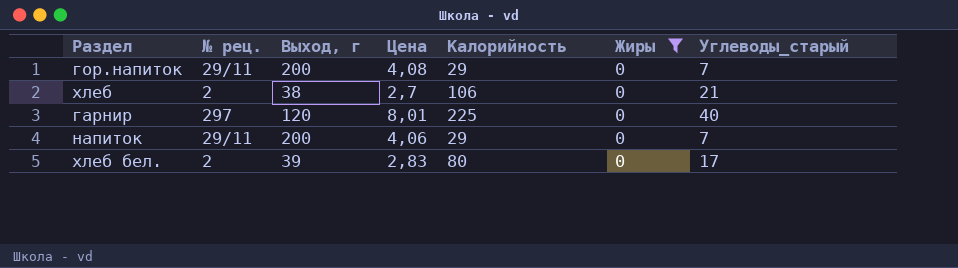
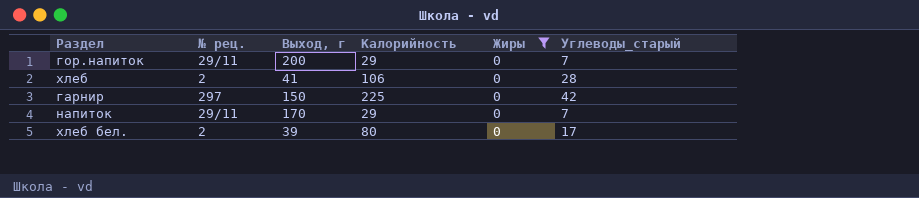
column Цена | position: 4 -> none
хлеб | Выход, г: 38 -> 41
хлеб | Углеводы_старый: 21 -> 28
гарнир | Выход, г: 120 -> 150
гарнир | Углеводы_старый: 40 -> 42
напиток | Выход, г: 200 -> 170

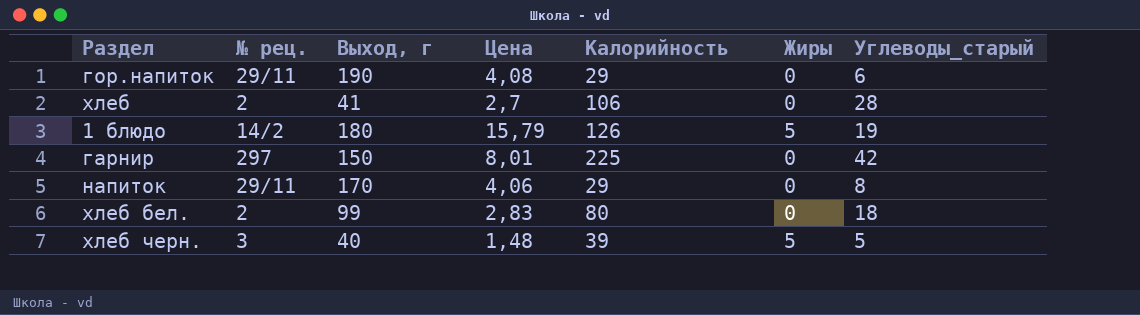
filter: Жиры = 0 -> none
column Цена | position: none -> 4
гор.напиток | Выход, г: 200 -> 190
гор.напиток | Углеводы_старый: 7 -> 6
напиток | Углеводы_старый: 7 -> 8
хлеб бел. | Выход, г: 39 -> 99
хлеб бел. | Углеводы_старый: 17 -> 18

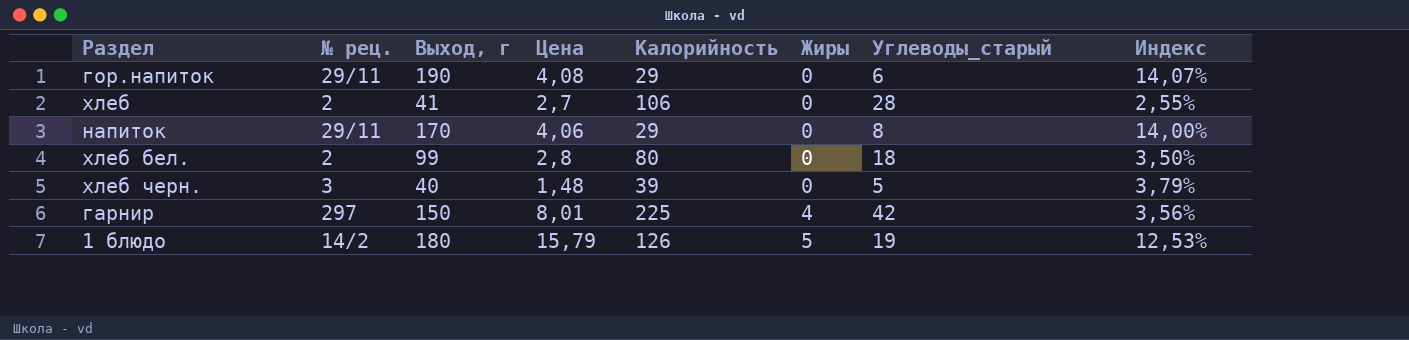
row order: none -> Жиры ascending
column Индекс | formula: none -> [Цена] / [Калорийность]
хлеб бел. | Цена: 2,83 -> 2,8
хлеб черн. | Жиры: 5 -> 0
гарнир | Жиры: 0 -> 4

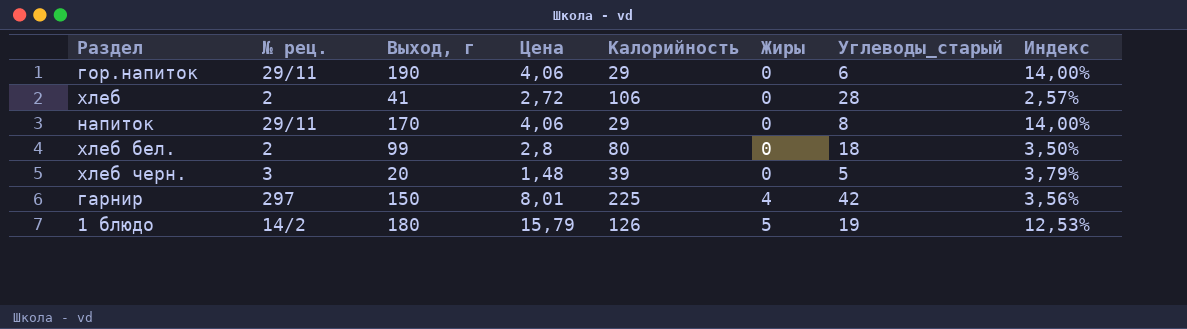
гор.напиток | Цена: 4,08 -> 4,06
гор.напиток | Индекс: 14,07% -> 14,00%
хлеб | Цена: 2,7 -> 2,72
хлеб | Индекс: 2,55% -> 2,57%
хлеб черн. | Выход, г: 40 -> 20

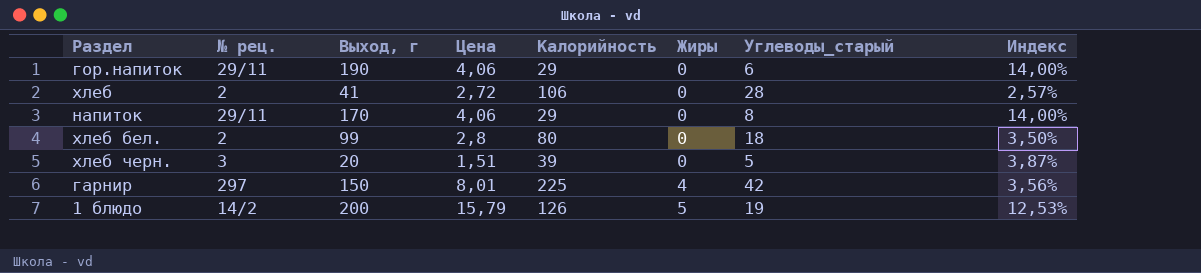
хлеб черн. | Цена: 1,48 -> 1,51
хлеб черн. | Индекс: 3,79% -> 3,87%
1 блюдо | Выход, г: 180 -> 200

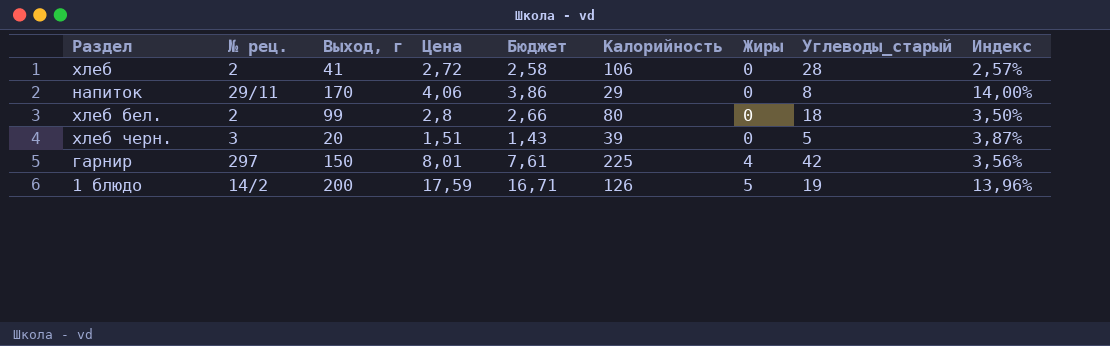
column Бюджет | formula: none -> [Цена] * 0,95
row гор.напиток: 29/11 | 190 | 4,06 | 29 | 0 | 6 | 14,00% -> none
1 блюдо | Цена: 15,79 -> 17,59
1 блюдо | Индекс: 12,53% -> 13,96%

